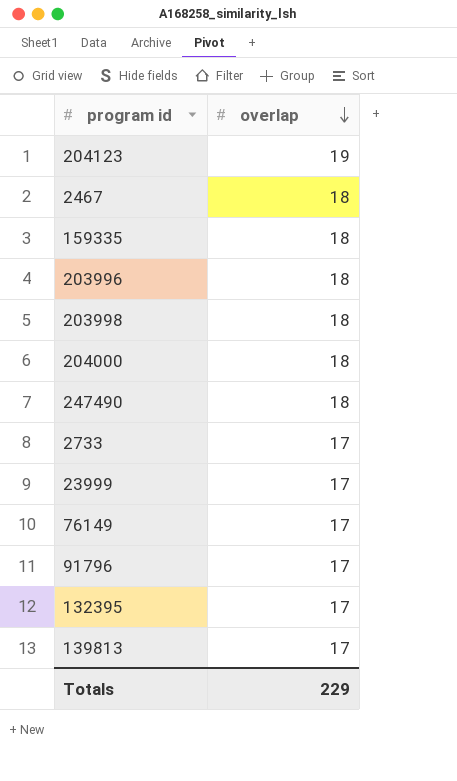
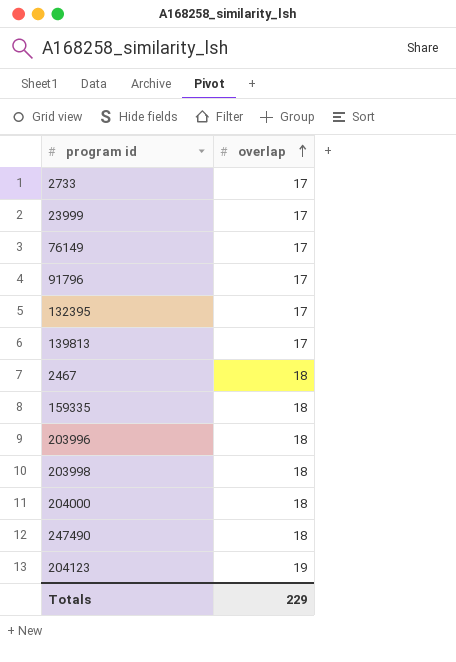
row order: overlap descending -> overlap ascending

